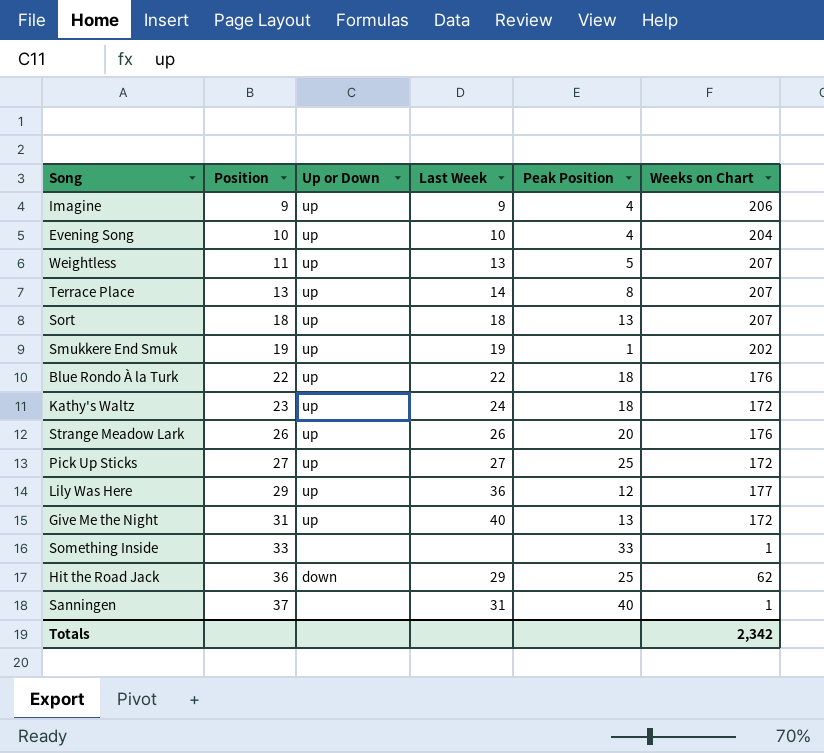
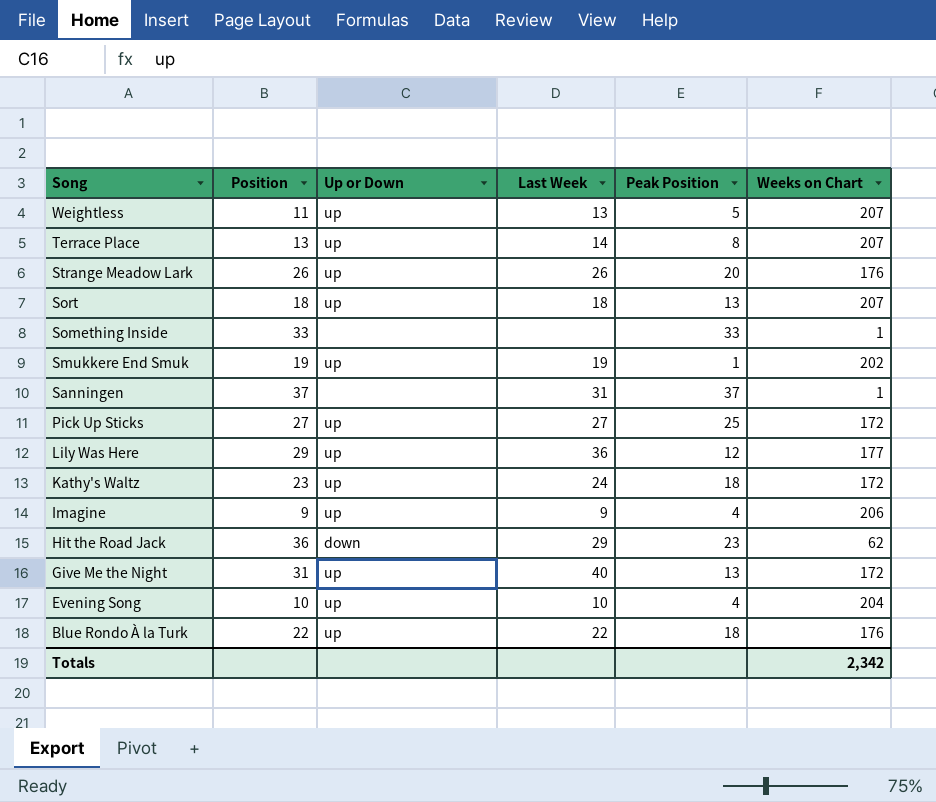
row order: Position ascending -> Song descending
Sanningen | Peak Position: 40 -> 37
Hit the Road Jack | Peak Position: 25 -> 23

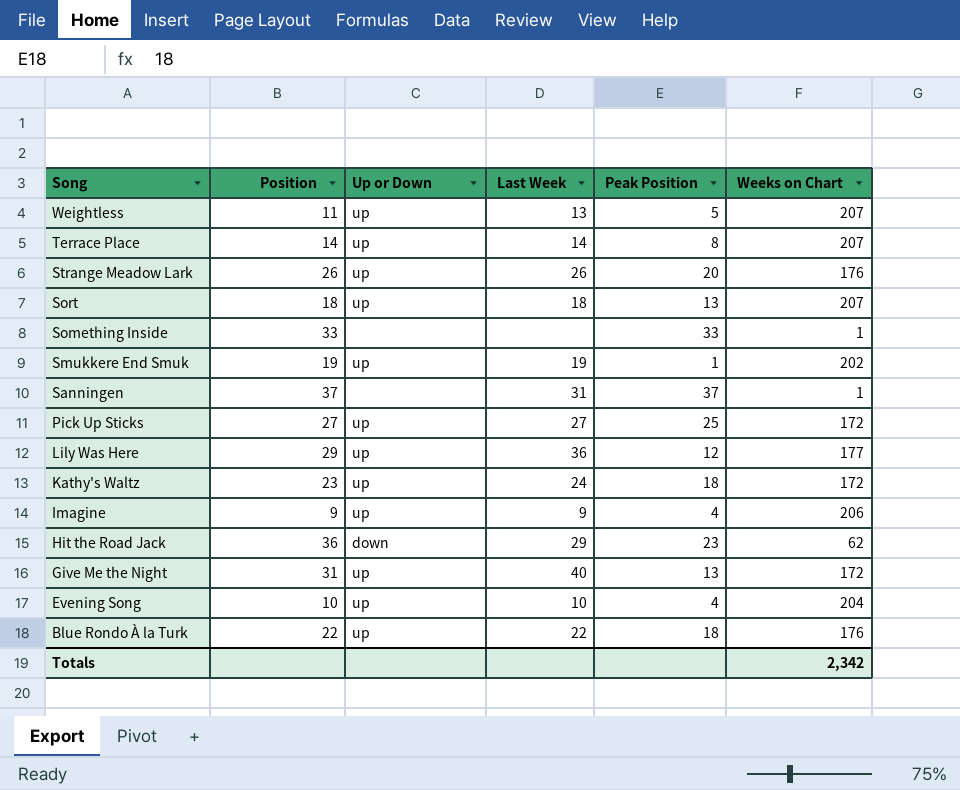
Terrace Place | Position: 13 -> 14

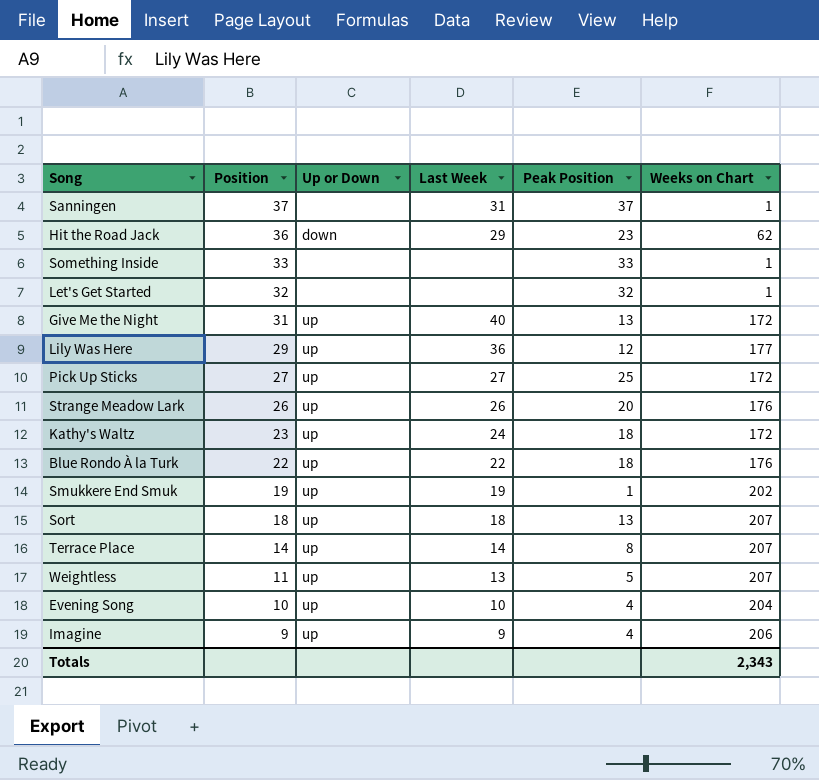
row order: Song descending -> Position descending
row Let's Get Started: none -> 32 | none | none | 32 | 1
Totals | Weeks on Chart: 2,342 -> 2,343

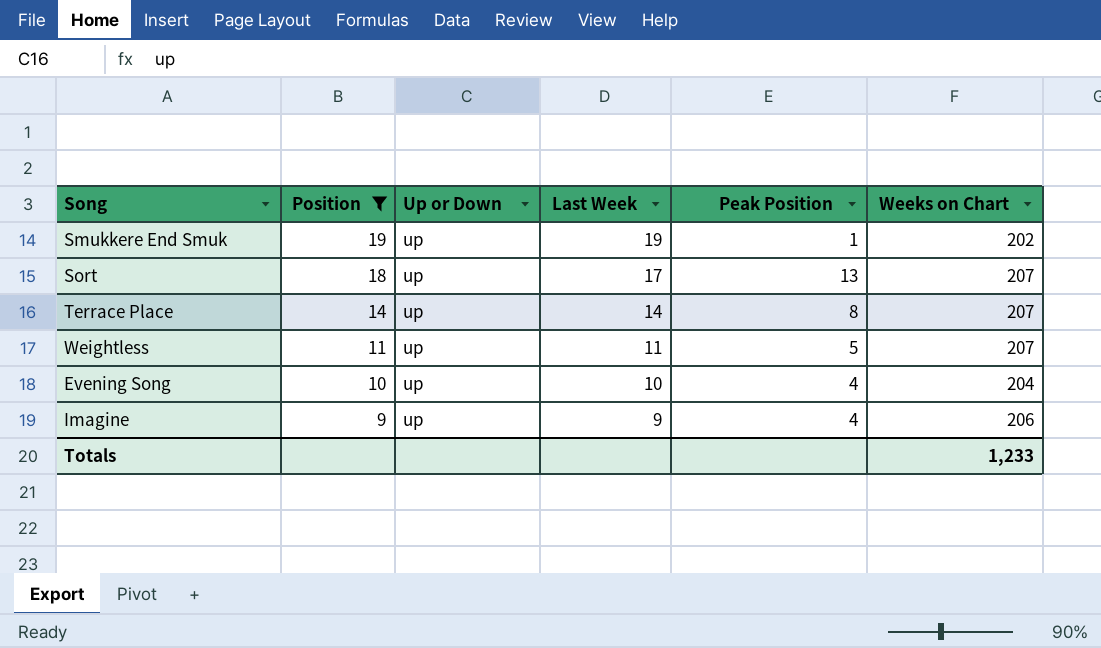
filter: none -> Position <= 19
Sort | Last Week: 18 -> 17
Weightless | Last Week: 13 -> 11
Totals | Weeks on Chart: 2,343 -> 1,233

